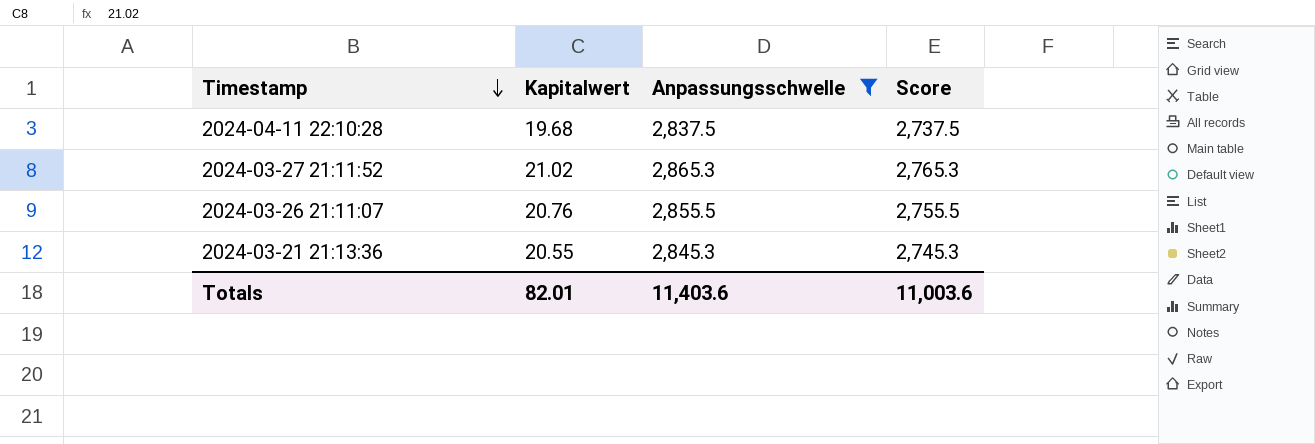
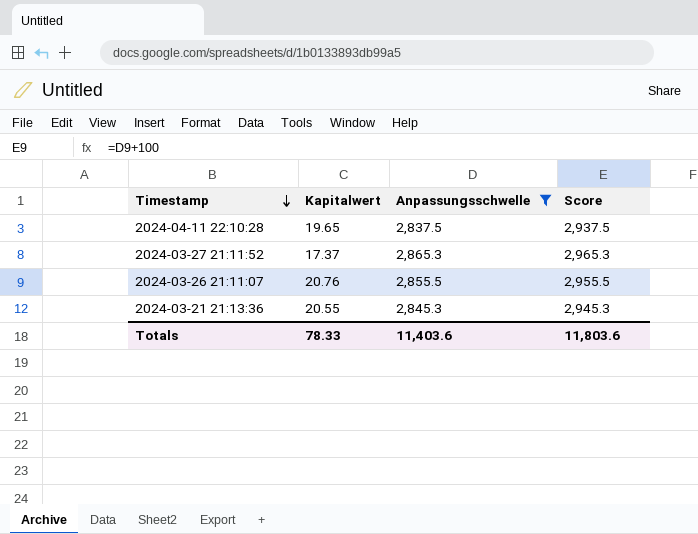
column Score | formula: [Anpassungsschwelle] - 100 -> [Anpassungsschwelle] + 100
2024-04-11 22:10:28 | Kapitalwert: 19.68 -> 19.65
2024-03-27 21:11:52 | Kapitalwert: 21.02 -> 17.37
Totals | Kapitalwert: 82.01 -> 78.33
Totals | Score: 11,003.6 -> 11,803.6

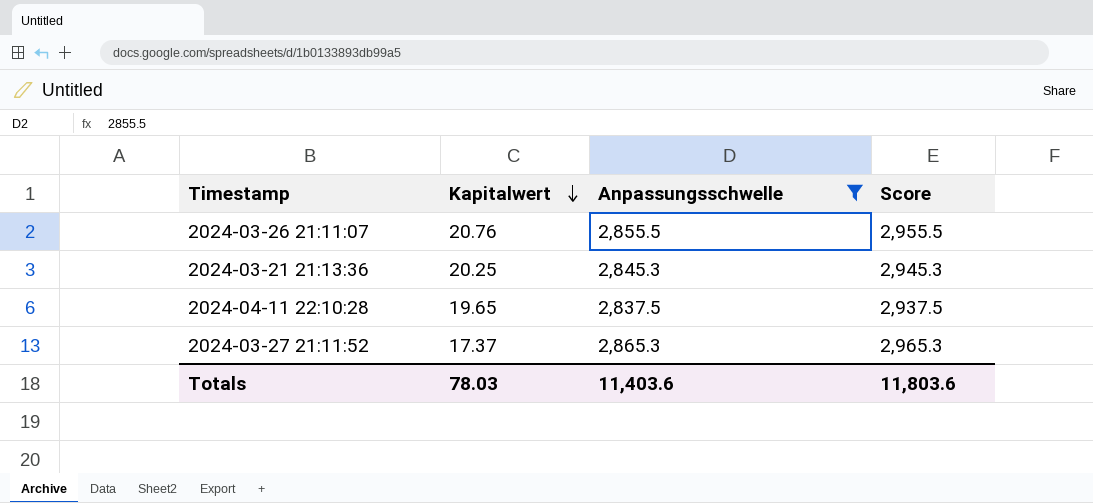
row order: Timestamp descending -> Kapitalwert descending
2024-03-21 21:13:36 | Kapitalwert: 20.55 -> 20.25
Totals | Kapitalwert: 78.33 -> 78.03

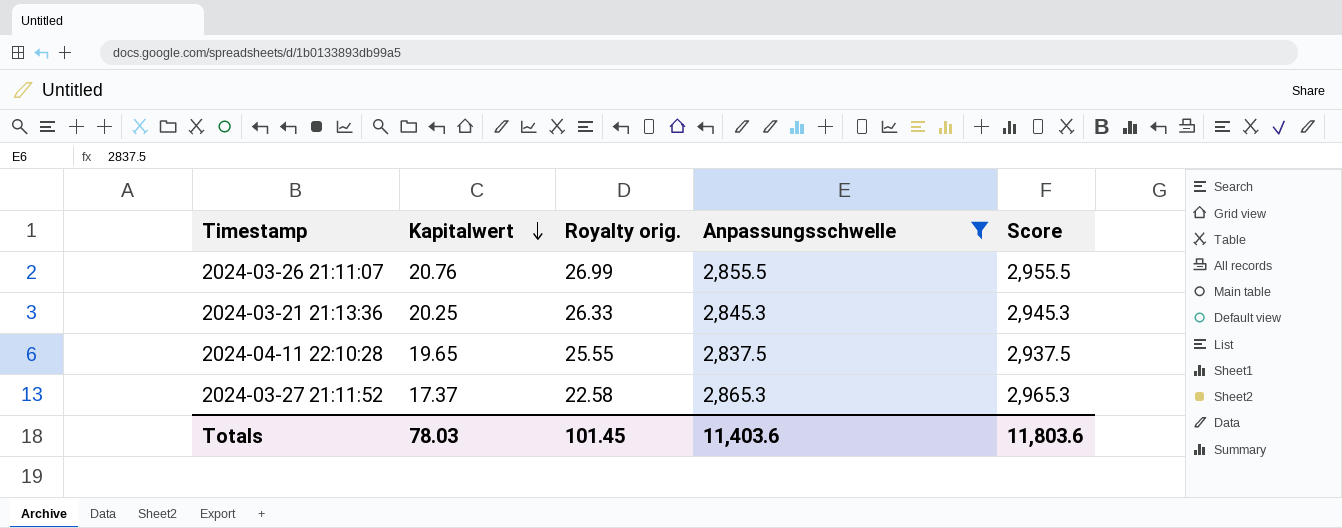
column Royalty orig. | formula: none -> [Kapitalwert] * 1.3

